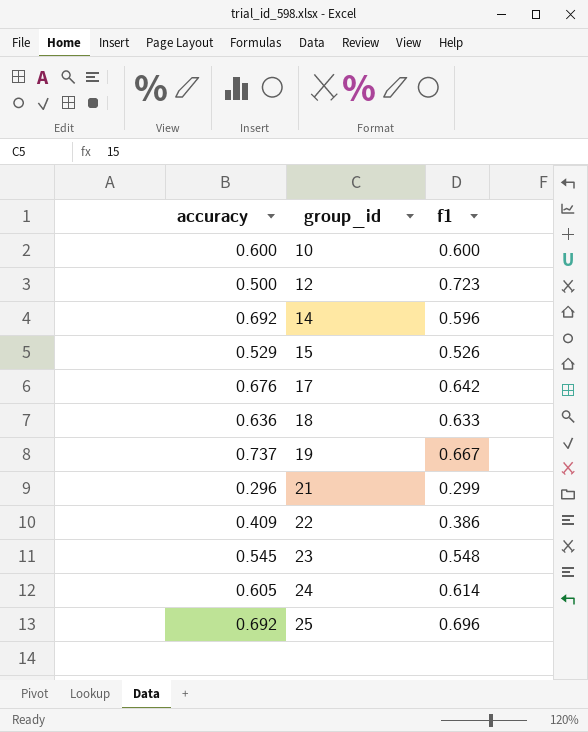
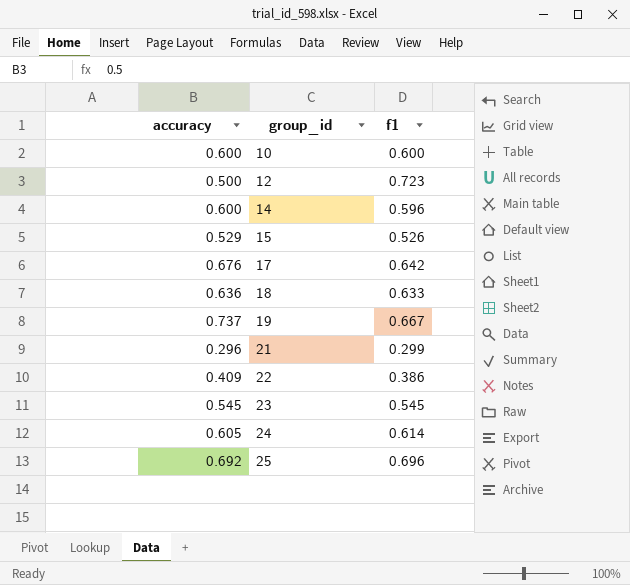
14 | accuracy: 0.692 -> 0.600
23 | f1: 0.548 -> 0.545

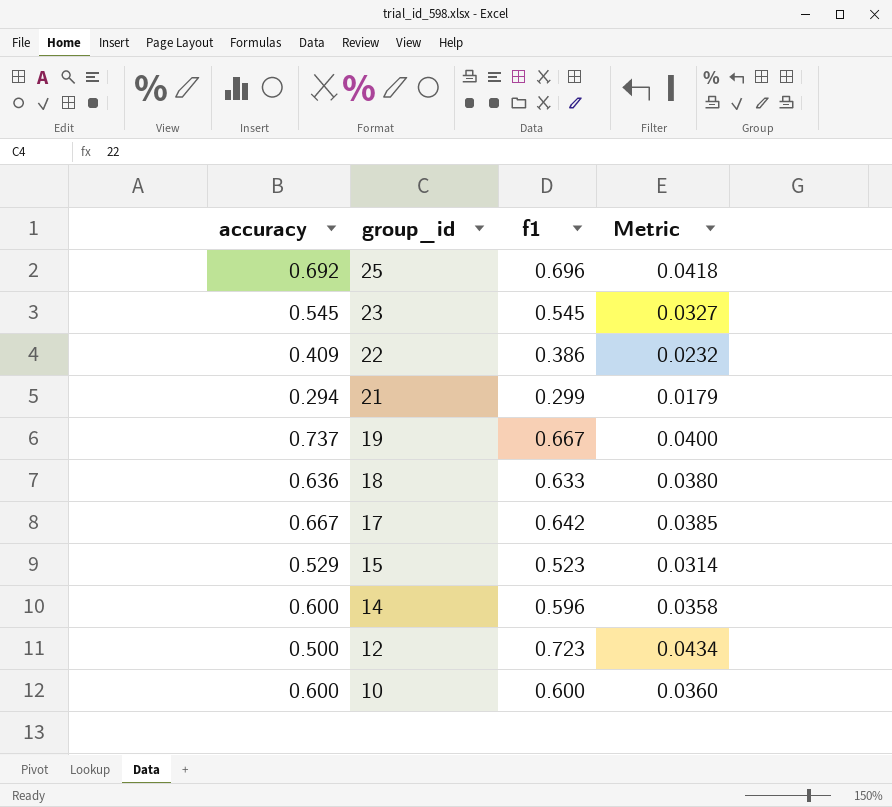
row order: group_id ascending -> group_id descending
column Metric | formula: none -> [f1] * 0.06
row 24: 0.605 | 0.614 -> none
21 | accuracy: 0.296 -> 0.294
17 | accuracy: 0.676 -> 0.667
15 | f1: 0.526 -> 0.523

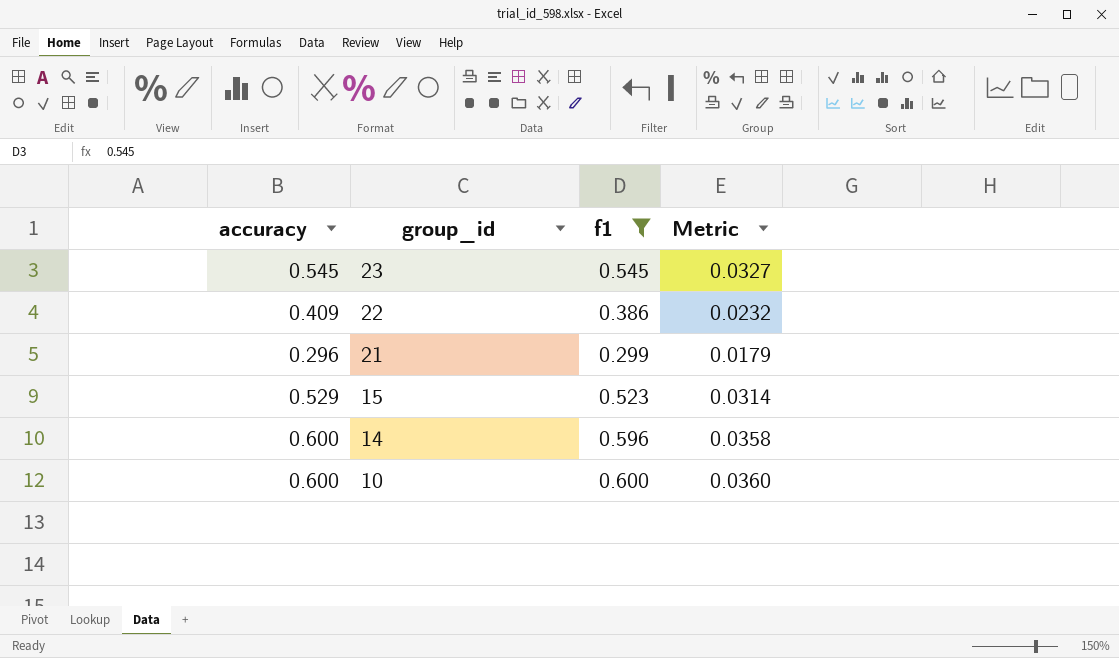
filter: none -> f1 <= 0.600
21 | accuracy: 0.294 -> 0.296

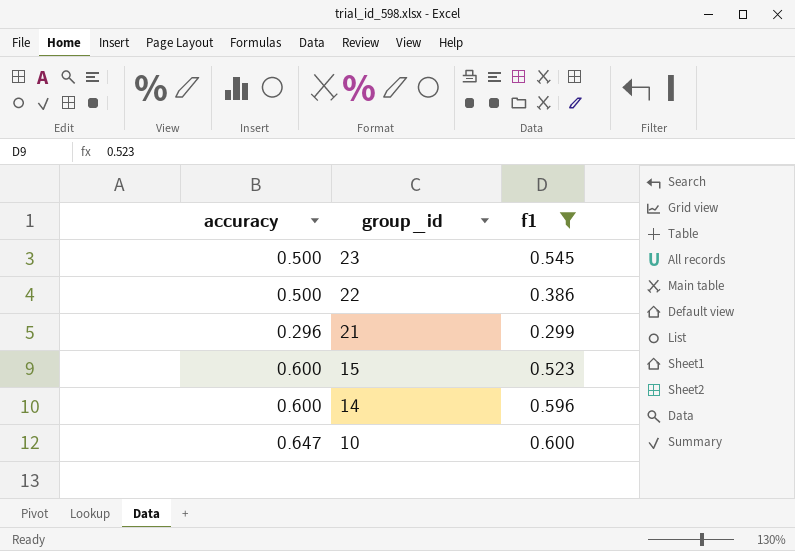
column Metric | formula: [f1] * 0.06 -> none
23 | accuracy: 0.545 -> 0.500
22 | accuracy: 0.409 -> 0.500
15 | accuracy: 0.529 -> 0.600
10 | accuracy: 0.600 -> 0.647

